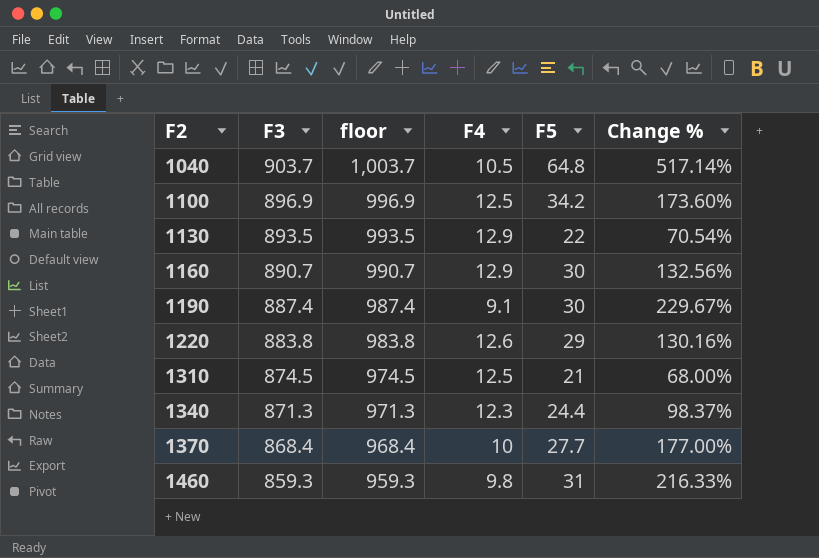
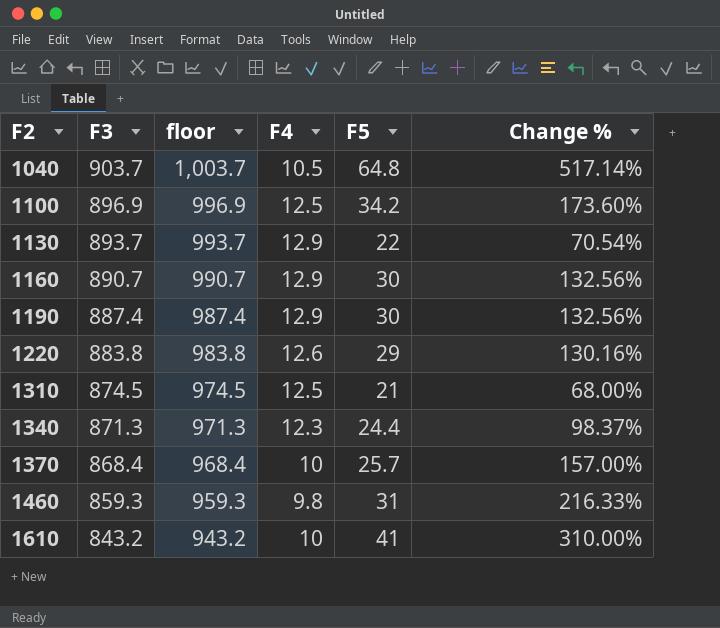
1130 | F3: 893.5 -> 893.7
1130 | floor: 993.5 -> 993.7
1190 | F4: 9.1 -> 12.9
1190 | Change %: 229.67% -> 132.56%
1370 | F5: 27.7 -> 25.7
1370 | Change %: 177.00% -> 157.00%
row 1610: none -> 843.2 | 943.2 | 10 | 41 | 310.00%

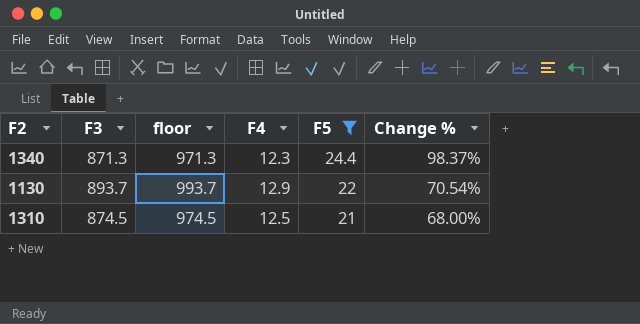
filter: none -> F5 <= 24.4
row order: F2 ascending -> F5 descending

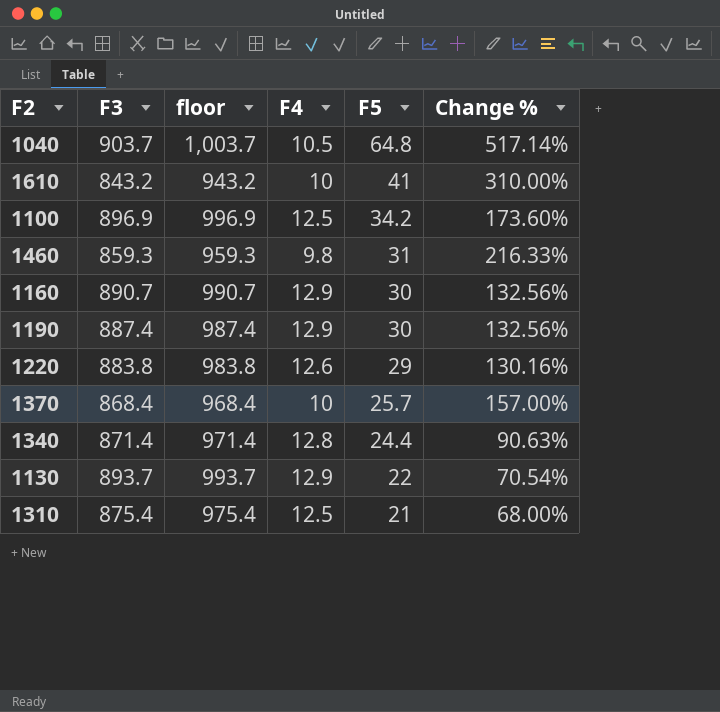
filter: F5 <= 24.4 -> none
1340 | F3: 871.3 -> 871.4
1340 | floor: 971.3 -> 971.4
1340 | F4: 12.3 -> 12.8
1340 | Change %: 98.37% -> 90.63%
1310 | F3: 874.5 -> 875.4
1310 | floor: 974.5 -> 975.4

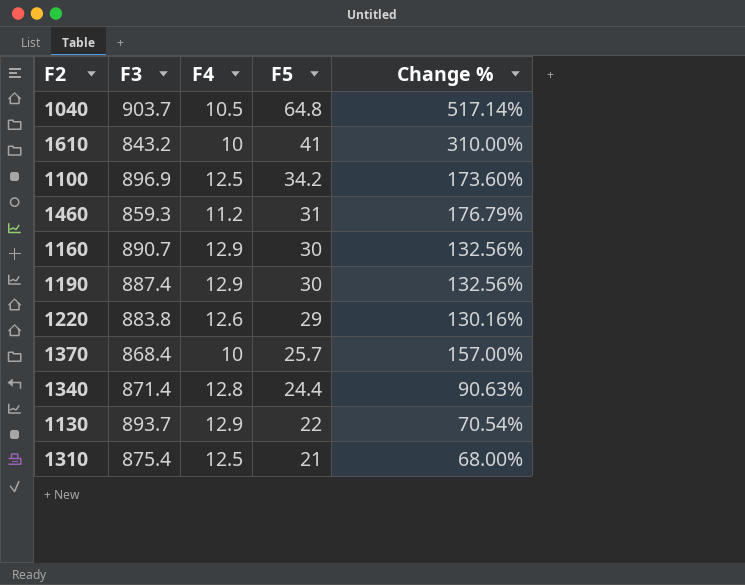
column floor | formula: [F3] + 100 -> none
1460 | F4: 9.8 -> 11.2
1460 | Change %: 216.33% -> 176.79%

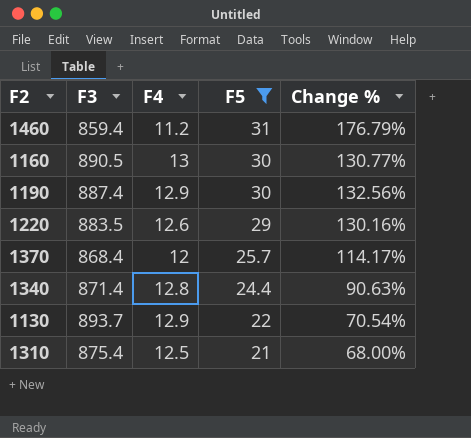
filter: none -> F5 <= 31
1460 | F3: 859.3 -> 859.4
1160 | F3: 890.7 -> 890.5
1160 | F4: 12.9 -> 13
1160 | Change %: 132.56% -> 130.77%
1220 | F3: 883.8 -> 883.5
1370 | F4: 10 -> 12
1370 | Change %: 157.00% -> 114.17%

